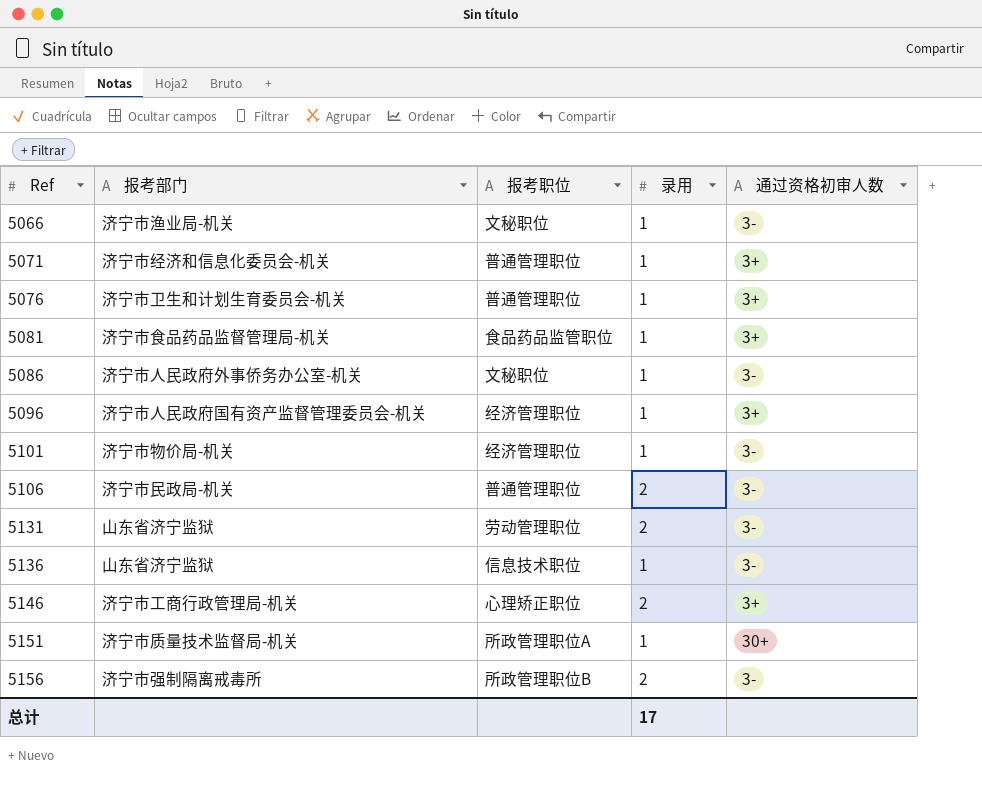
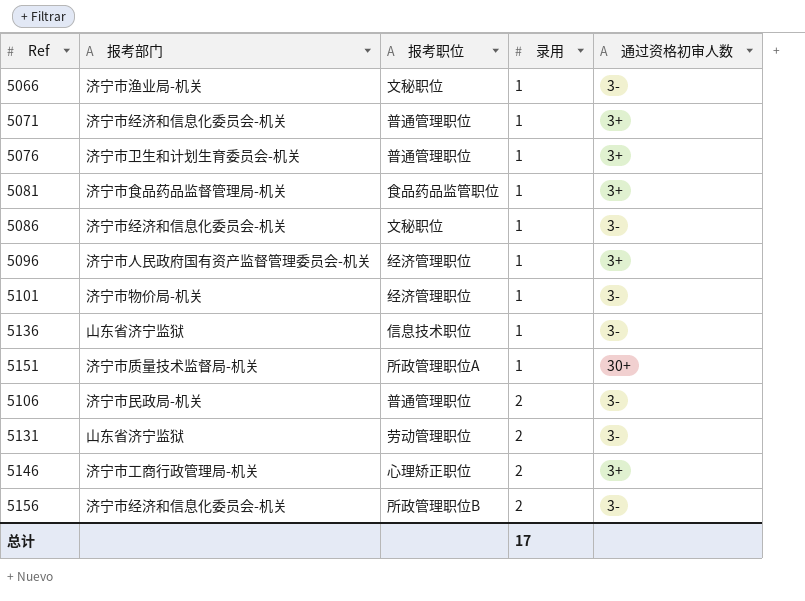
row order: Ref ascending -> 录用 ascending
5086 | 报考部门: 济宁市人民政府外事侨务办公室-机关 -> 济宁市经济和信息化委员会-机关
5156 | 报考部门: 济宁市强制隔离戒毒所 -> 济宁市经济和信息化委员会-机关

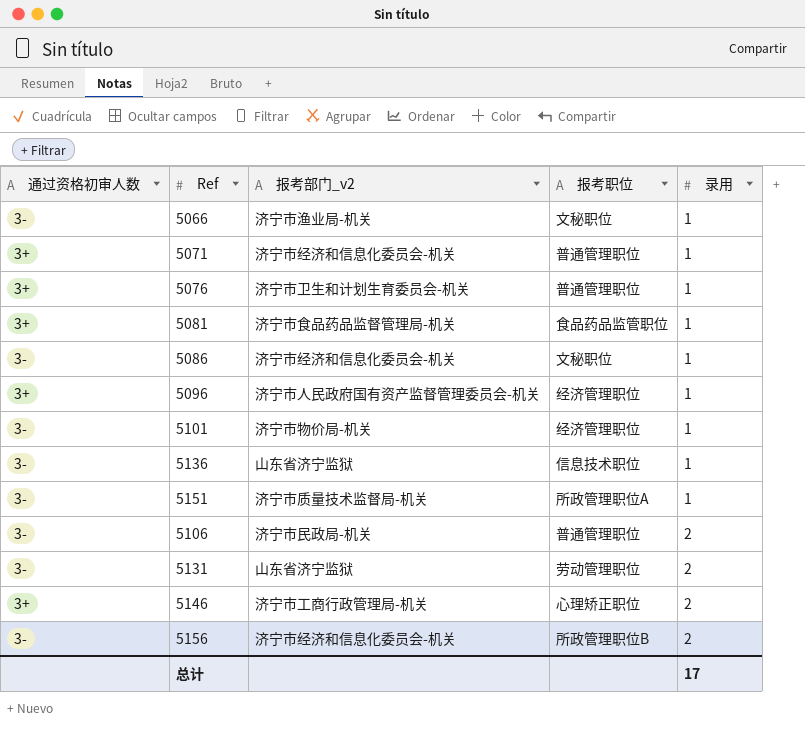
column 通过资格初审人数 | position: 5 -> 1
column name: 报考部门 -> 报考部门_v2
5151 | 通过资格初审人数: 30+ -> 3-

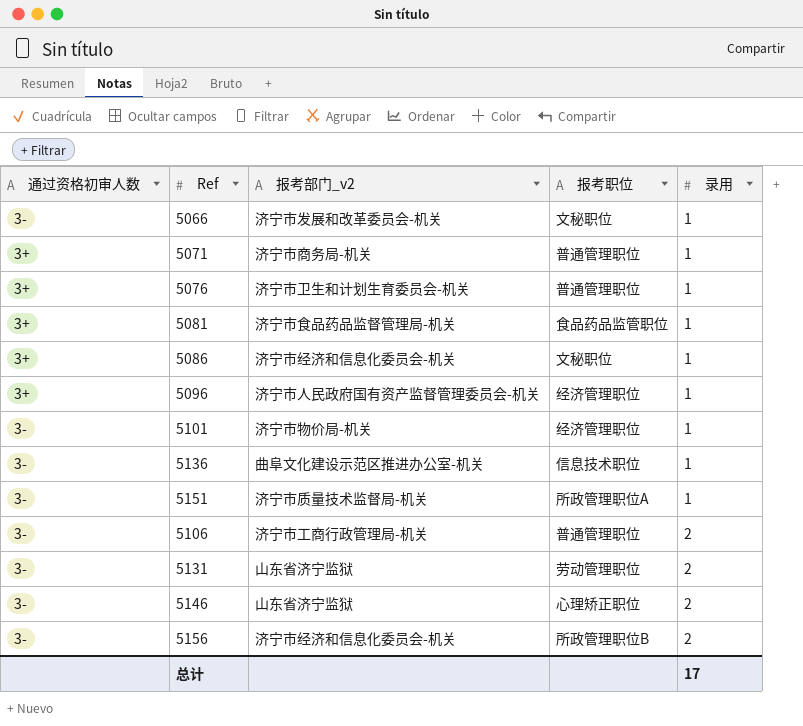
5066 | 报考部门_v2: 济宁市渔业局-机关 -> 济宁市发展和改革委员会-机关
5071 | 报考部门_v2: 济宁市经济和信息化委员会-机关 -> 济宁市商务局-机关
5086 | 通过资格初审人数: 3- -> 3+
5136 | 报考部门_v2: 山东省济宁监狱 -> 曲阜文化建设示范区推进办公室-机关
5106 | 报考部门_v2: 济宁市民政局-机关 -> 济宁市工商行政管理局-机关
5146 | 通过资格初审人数: 3+ -> 3-
5146 | 报考部门_v2: 济宁市工商行政管理局-机关 -> 山东省济宁监狱

